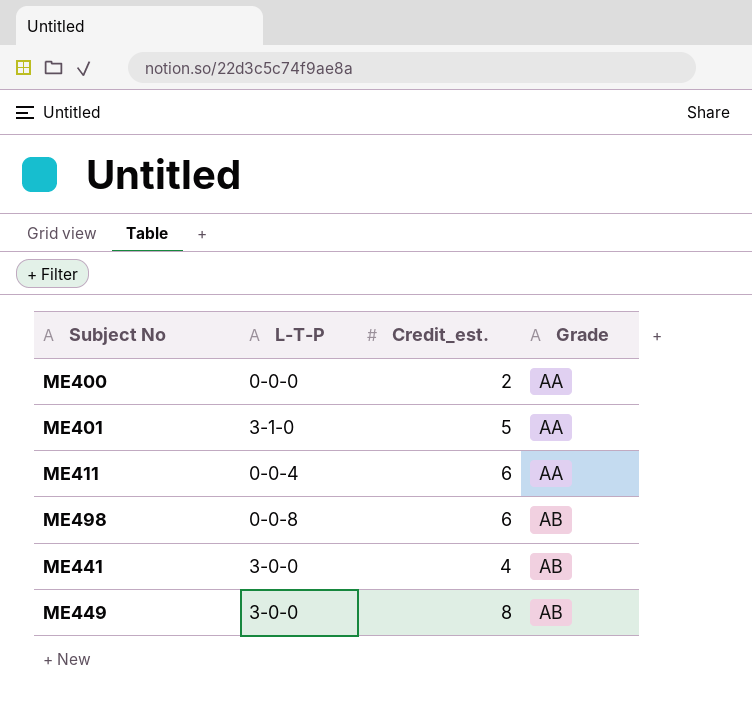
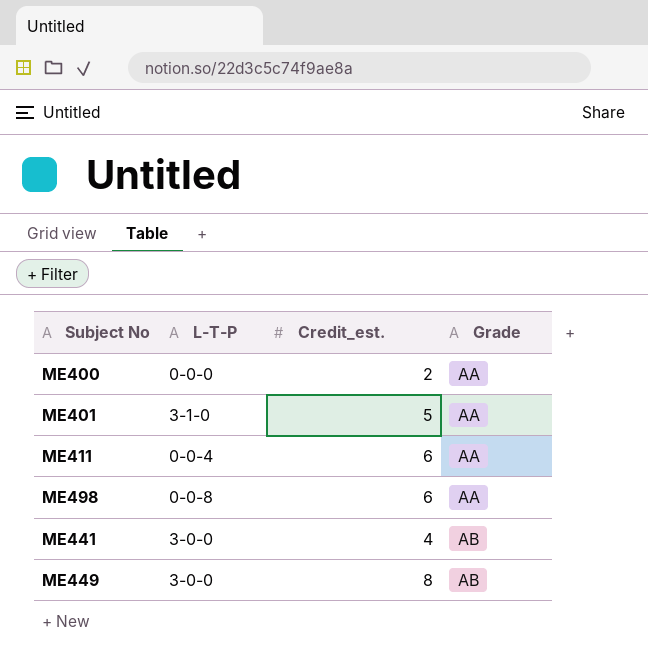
ME498 | Grade: AB -> AA

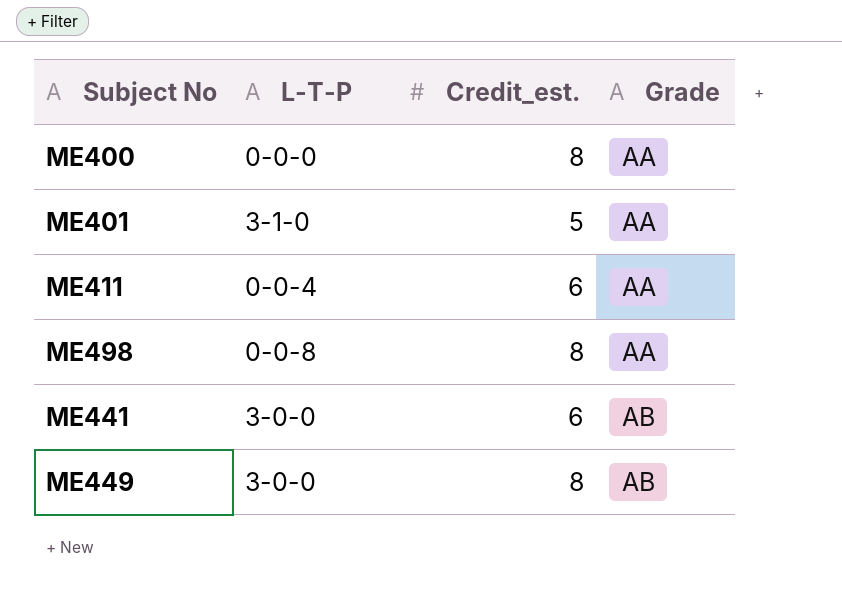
ME400 | Credit_est.: 2 -> 8
ME498 | Credit_est.: 6 -> 8
ME441 | Credit_est.: 4 -> 6

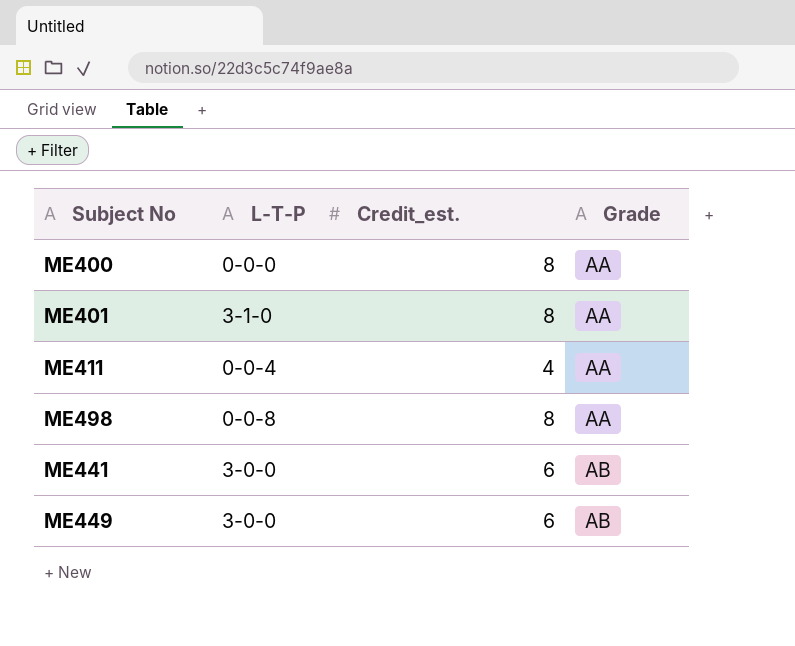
ME401 | Credit_est.: 5 -> 8
ME411 | Credit_est.: 6 -> 4
ME449 | Credit_est.: 8 -> 6

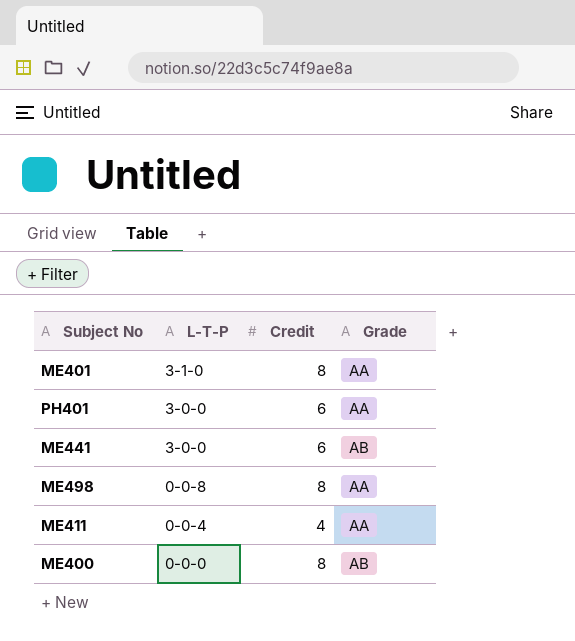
row order: Grade ascending -> L-T-P descending
column name: Credit_est. -> Credit
row ME449: 3-0-0 | 6 | AB -> none
row PH401: none -> 3-0-0 | 6 | AA
ME400 | Grade: AA -> AB

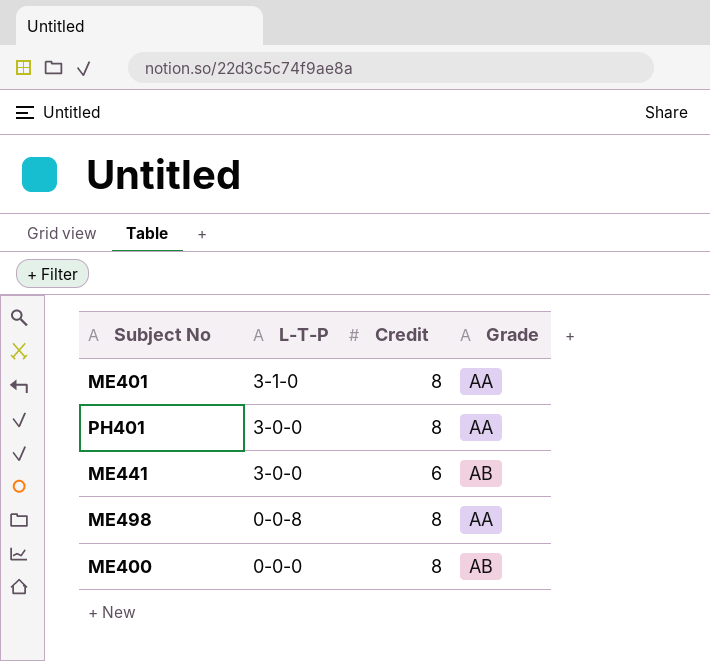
row ME411: 0-0-4 | 4 | AA -> none
PH401 | Credit: 6 -> 8

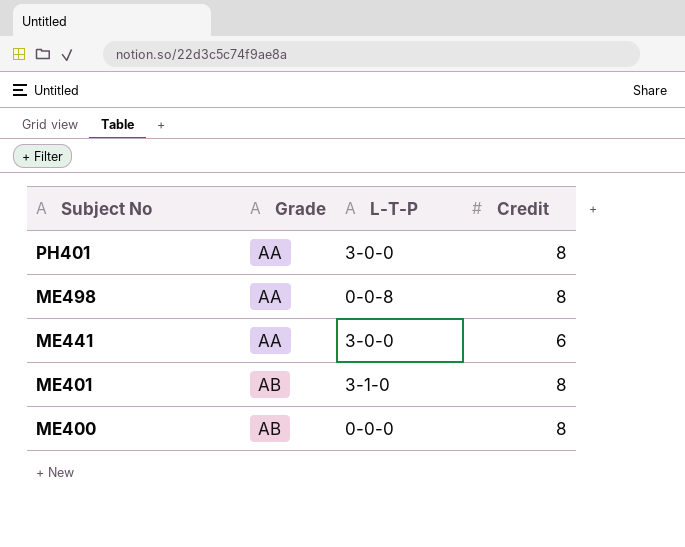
row order: L-T-P descending -> Subject No descending
column Grade | position: 4 -> 2
ME441 | Grade: AB -> AA
ME401 | Grade: AA -> AB

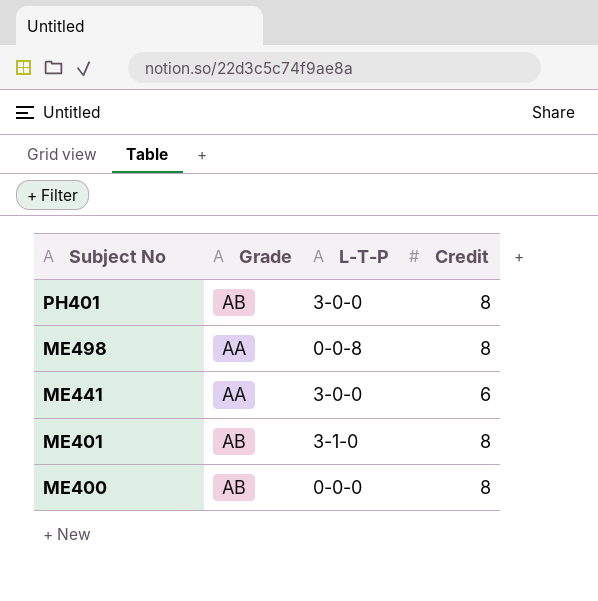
PH401 | Grade: AA -> AB

